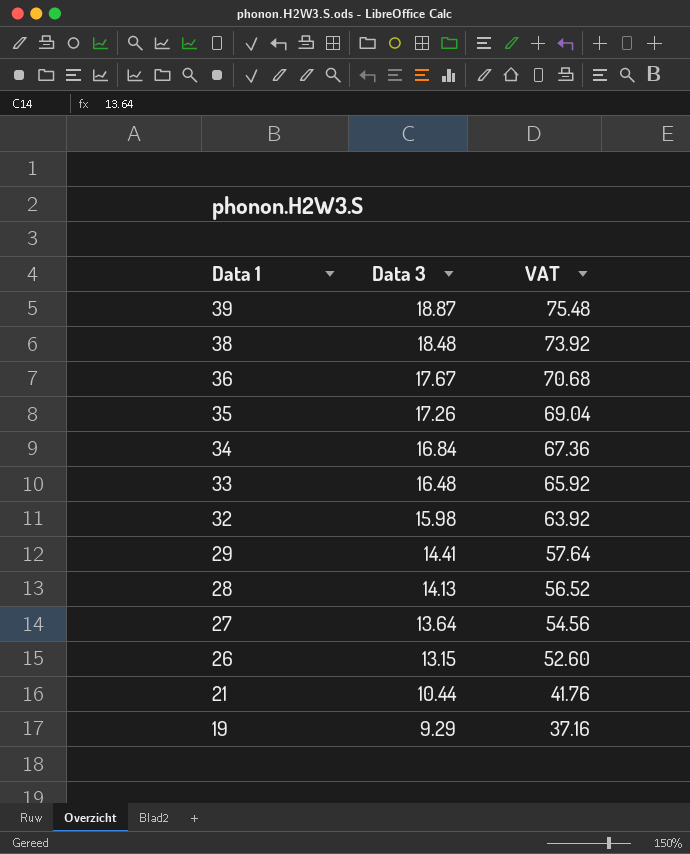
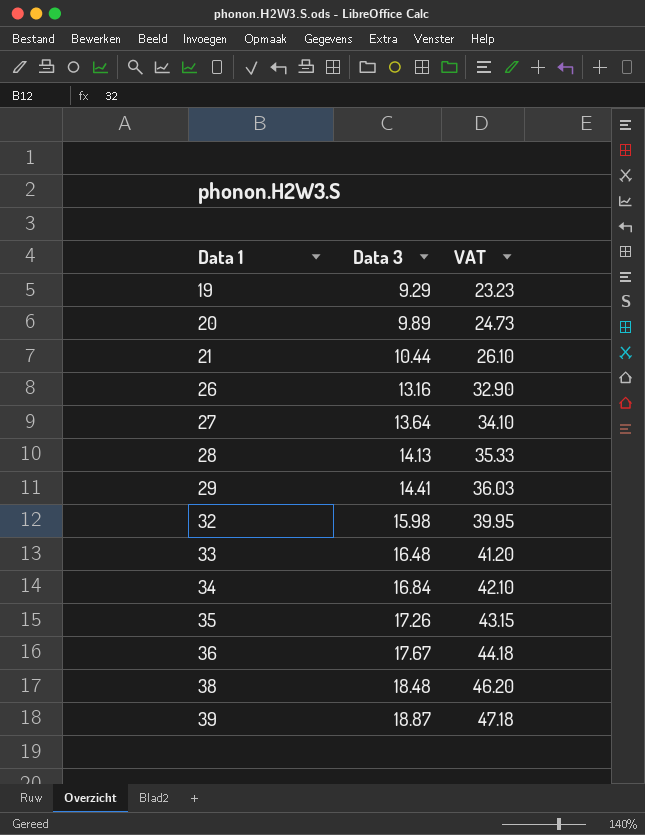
row order: Data 1 descending -> Data 1 ascending
column VAT | formula: [Data 3] * 4 -> [Data 3] * 2.5
row 20: none -> 9.89 | 24.73
26 | Data 3: 13.15 -> 13.16

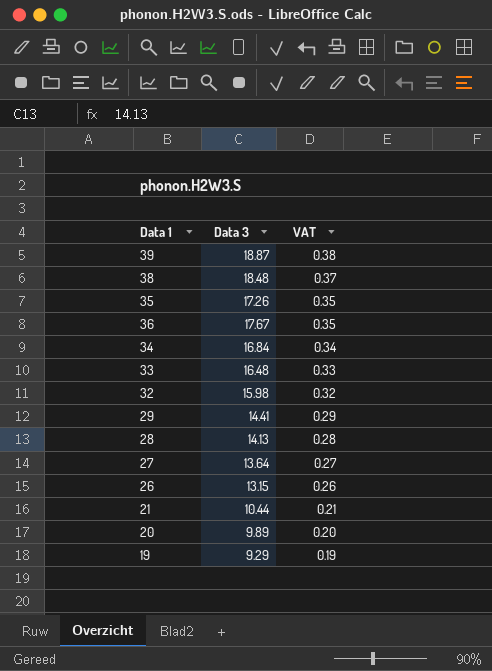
row order: Data 1 ascending -> VAT descending
column VAT | formula: [Data 3] * 2.5 -> [Data 3] * 0.02
26 | Data 3: 13.16 -> 13.15

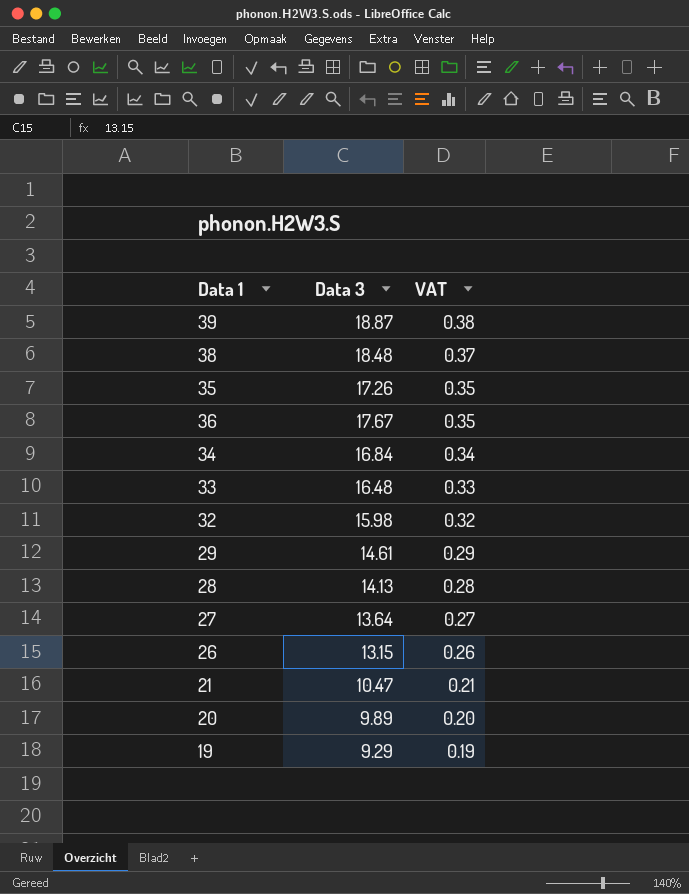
29 | Data 3: 14.41 -> 14.61
21 | Data 3: 10.44 -> 10.47

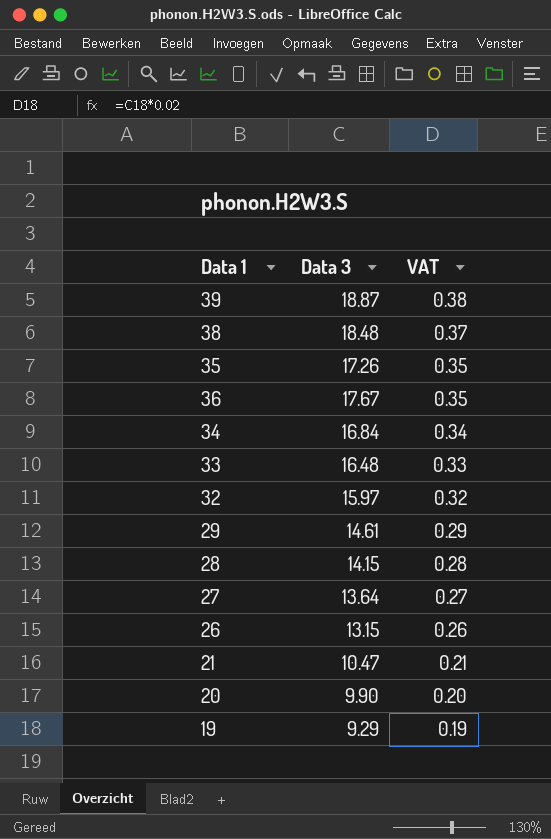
32 | Data 3: 15.98 -> 15.97
28 | Data 3: 14.13 -> 14.15
20 | Data 3: 9.89 -> 9.90

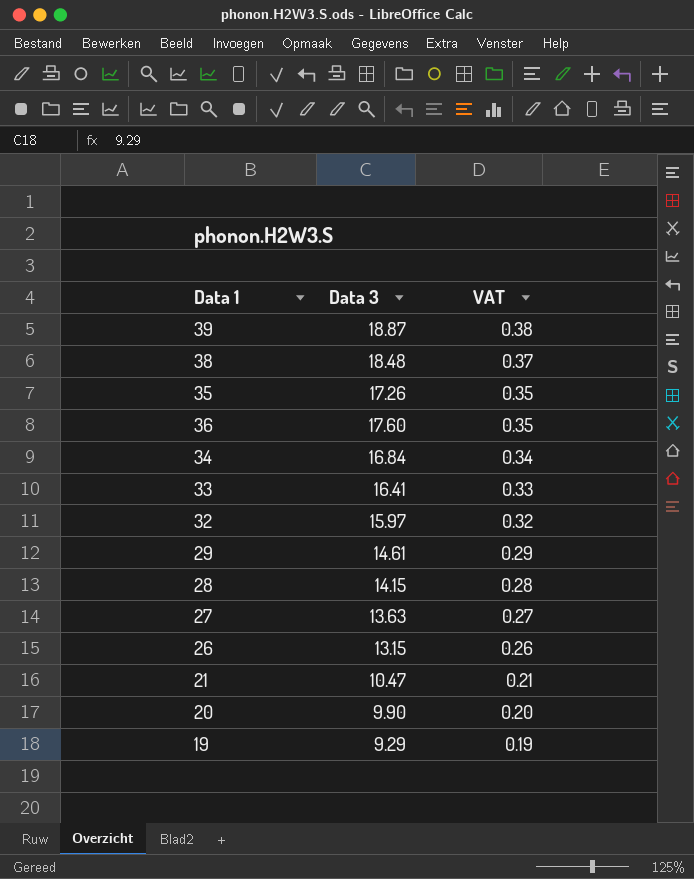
36 | Data 3: 17.67 -> 17.60
33 | Data 3: 16.48 -> 16.41
27 | Data 3: 13.64 -> 13.63

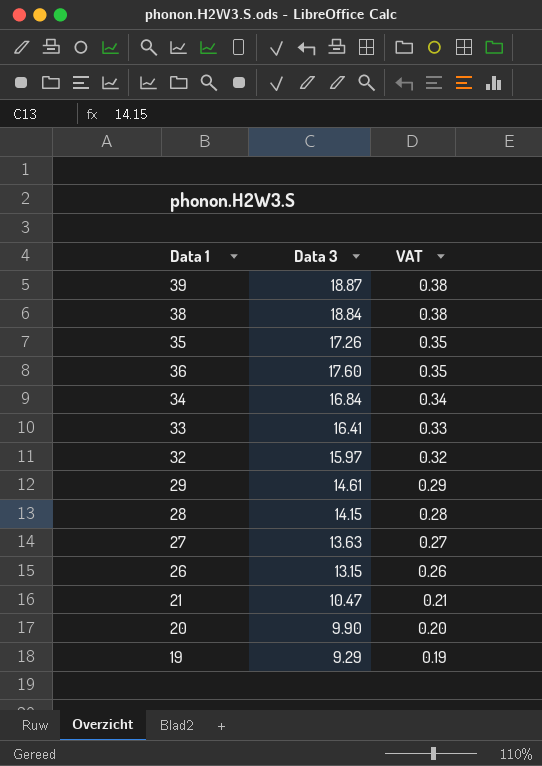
38 | Data 3: 18.48 -> 18.84
38 | VAT: 0.37 -> 0.38

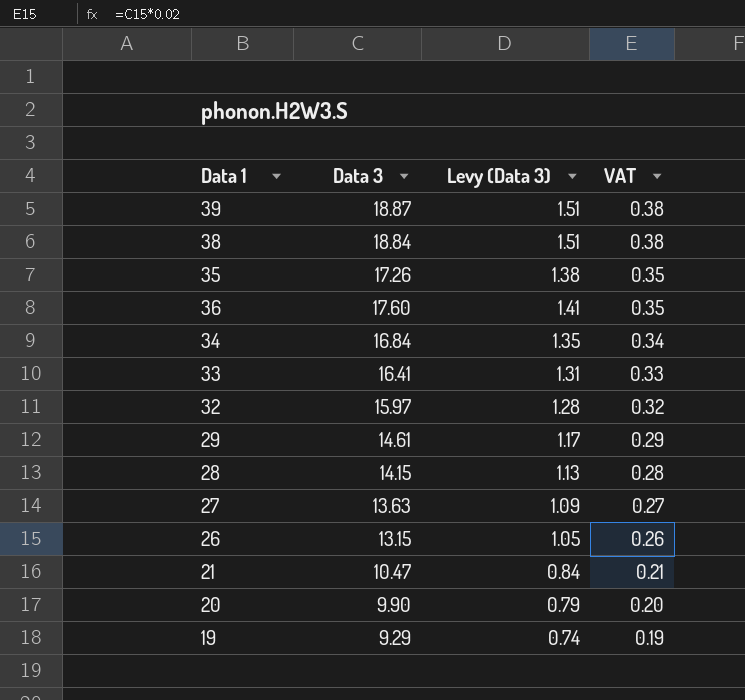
column Levy (Data 3) | formula: none -> [Data 3] * 0.08

